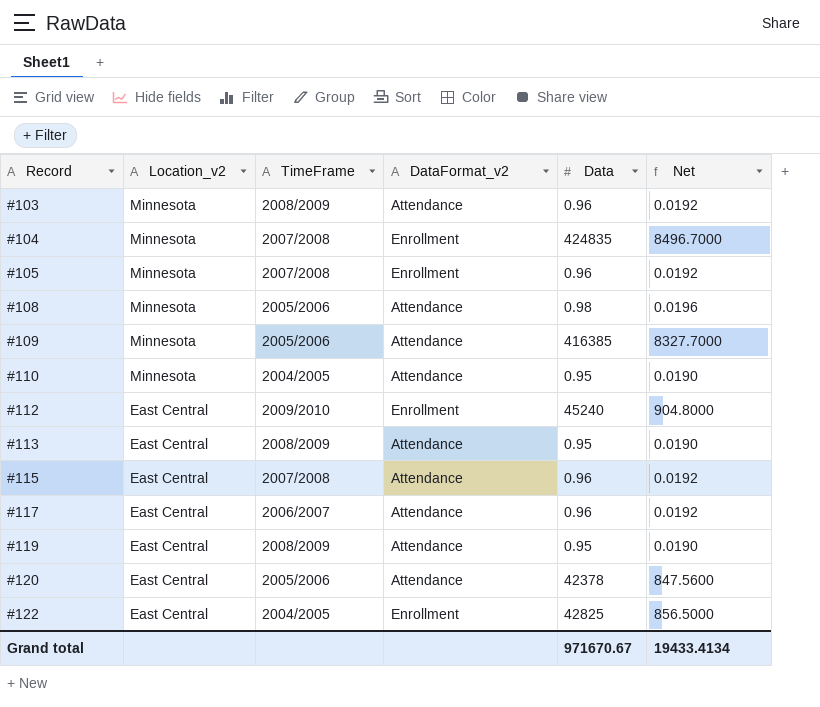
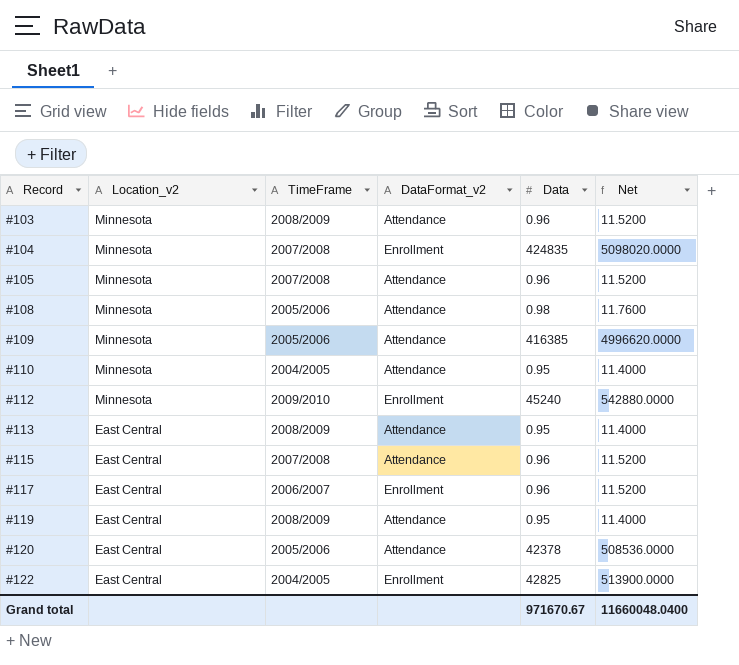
column Net | formula: [Data] * 0.02 -> [Data] * 12
#105 | DataFormat_v2: Enrollment -> Attendance
#112 | Location_v2: East Central -> Minnesota
#117 | DataFormat_v2: Attendance -> Enrollment
Grand total | Net: 19433.4134 -> 11660048.0400

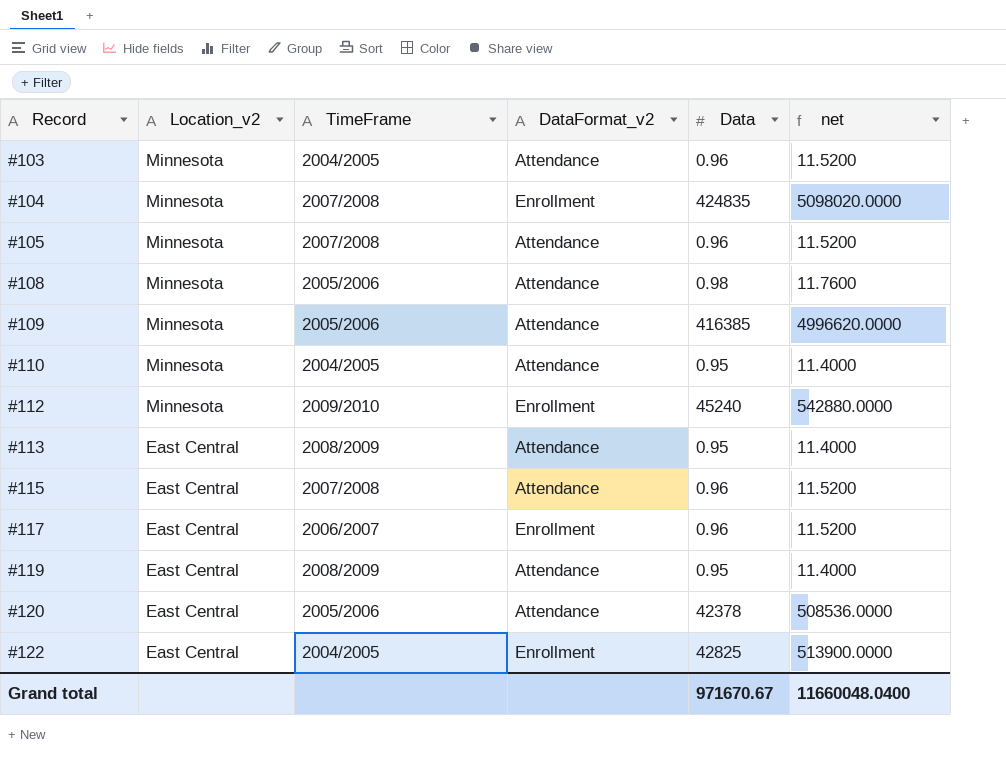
column name: Net -> net
#103 | TimeFrame: 2008/2009 -> 2004/2005

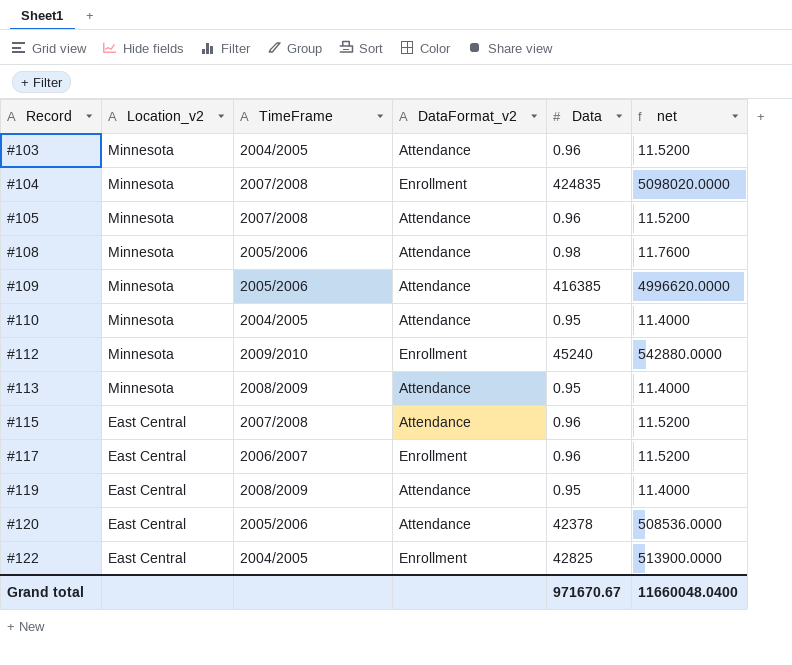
#113 | Location_v2: East Central -> Minnesota

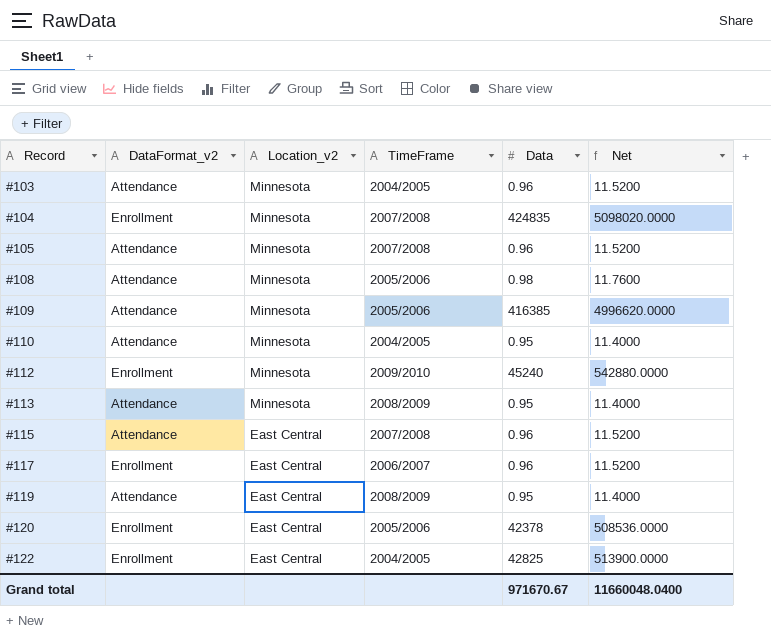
column DataFormat_v2 | position: 4 -> 2
column name: net -> Net
#120 | DataFormat_v2: Attendance -> Enrollment

